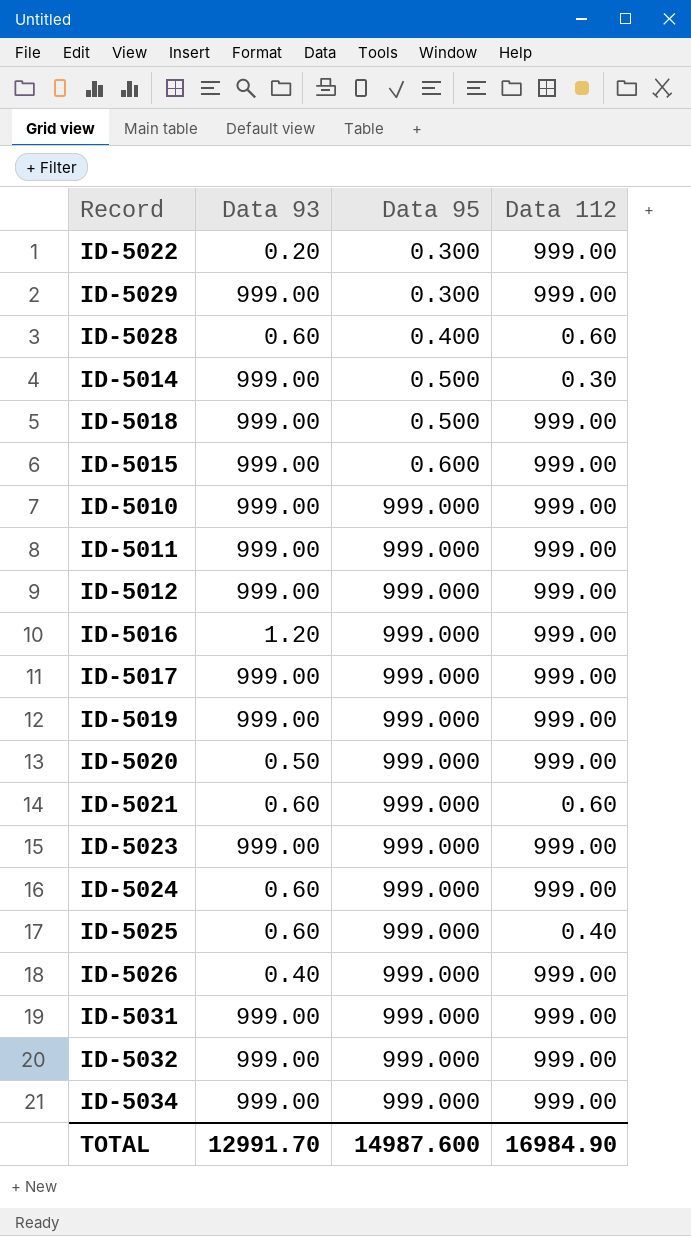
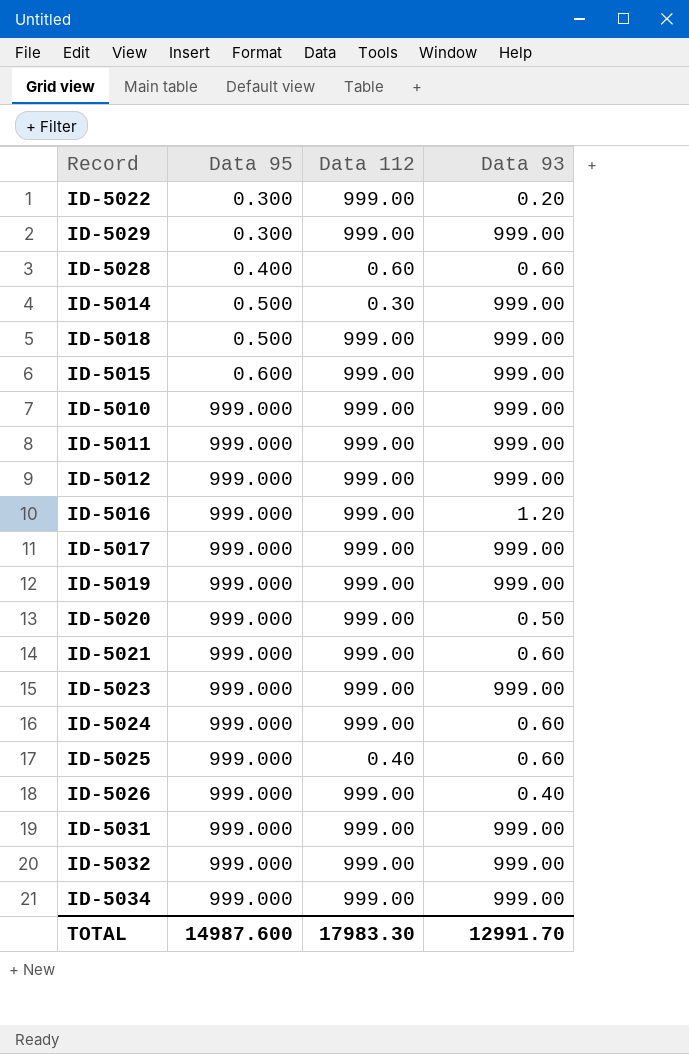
column Data 93 | position: 2 -> 4
ID-5021 | Data 112: 0.60 -> 999.00
TOTAL | Data 112: 16984.90 -> 17983.30

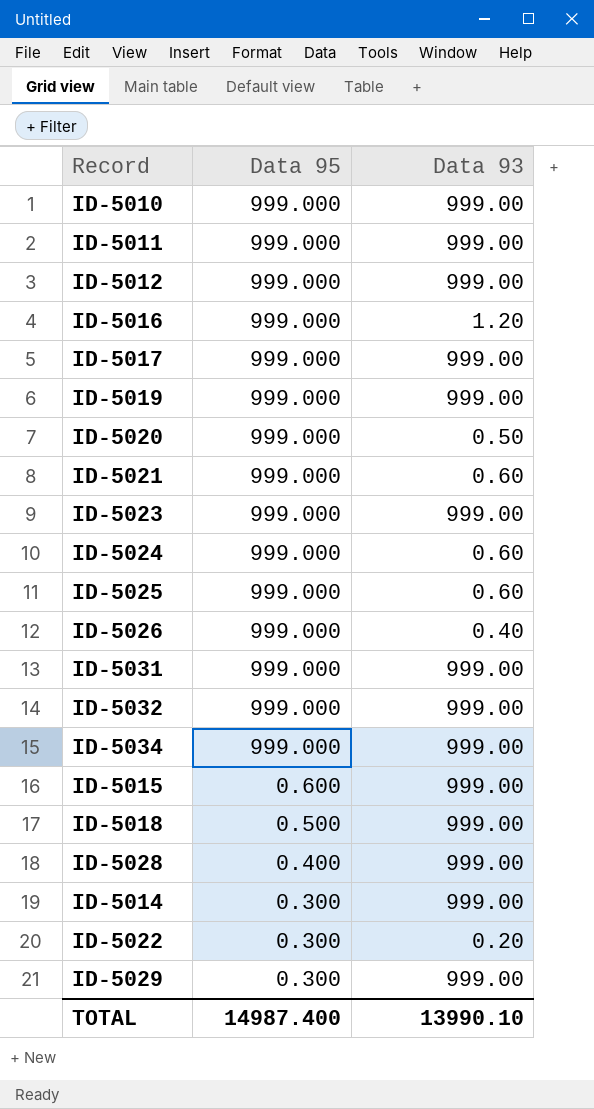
row order: Data 95 ascending -> Data 95 descending
column Data 112 | position: 3 -> none
ID-5028 | Data 93: 0.60 -> 999.00
ID-5014 | Data 95: 0.500 -> 0.300
TOTAL | Data 95: 14987.600 -> 14987.400
TOTAL | Data 93: 12991.70 -> 13990.10

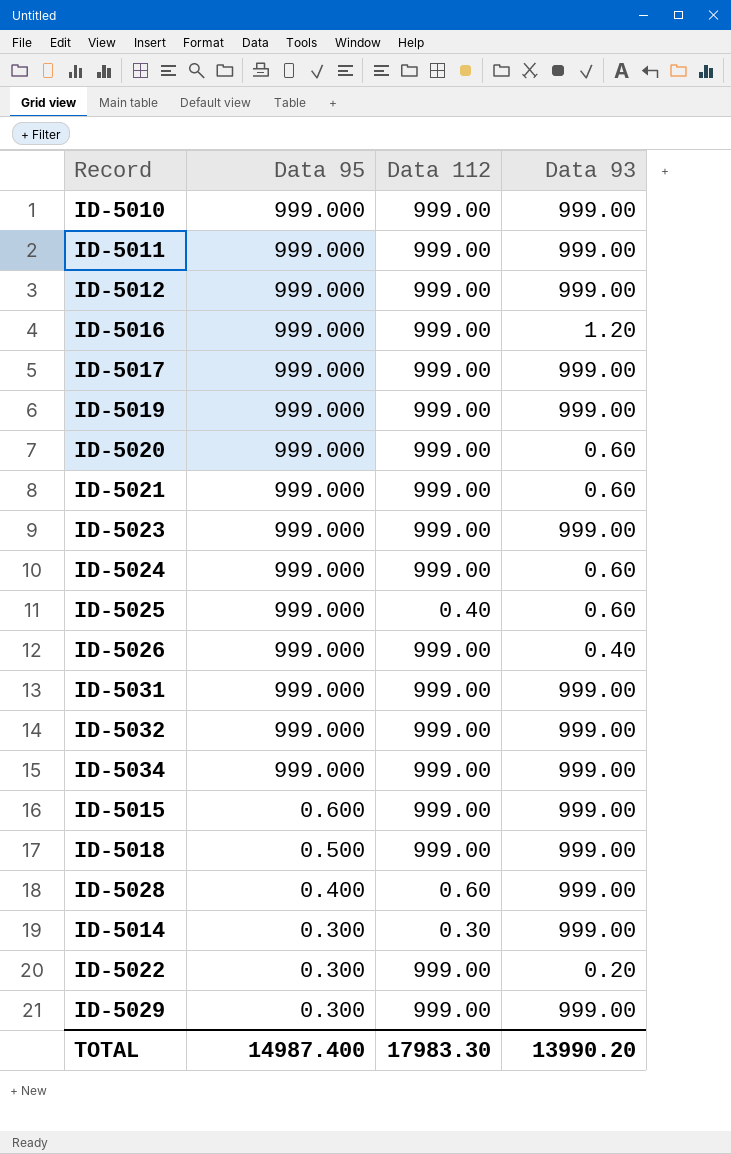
column Data 112 | position: none -> 3
ID-5020 | Data 93: 0.50 -> 0.60
TOTAL | Data 93: 13990.10 -> 13990.20

